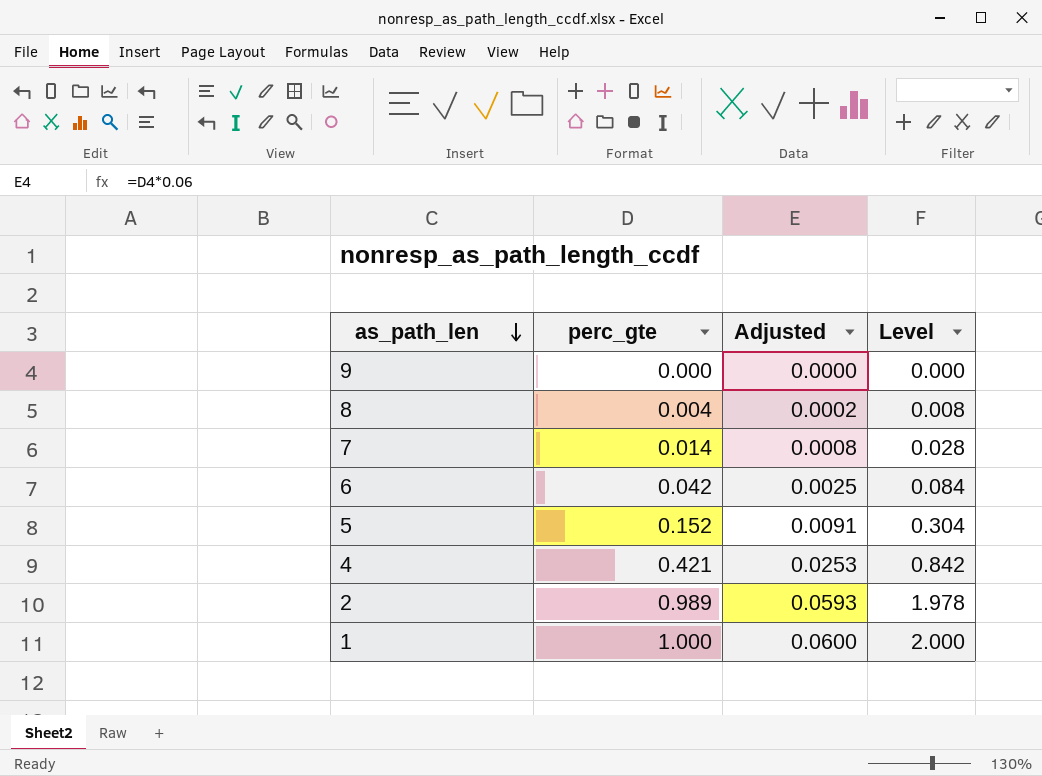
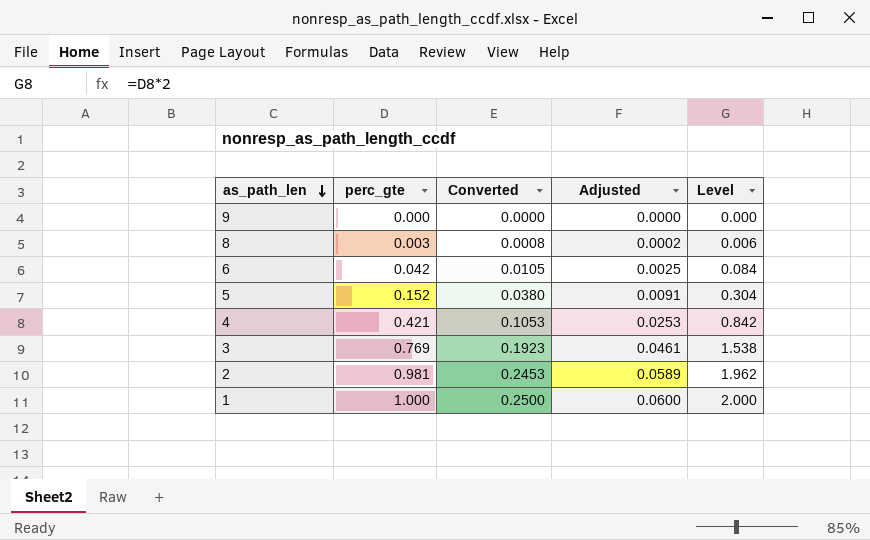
column Converted | formula: none -> [perc_gte] * 0.25
row 7: 0.014 | 0.0008 | 0.028 -> none
8 | perc_gte: 0.004 -> 0.003
8 | Level: 0.008 -> 0.006
row 3: none -> 0.769 | 0.1923 | 0.0461 | 1.538
2 | perc_gte: 0.989 -> 0.981
2 | Adjusted: 0.0593 -> 0.0589
2 | Level: 1.978 -> 1.962

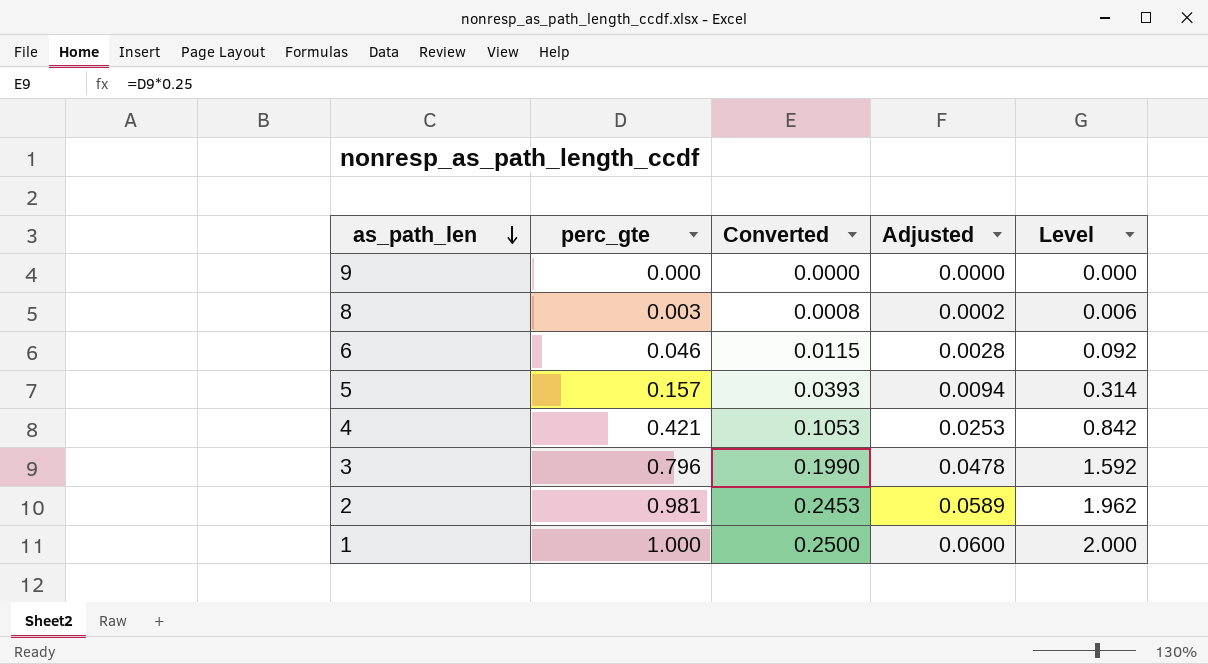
6 | perc_gte: 0.042 -> 0.046
6 | Converted: 0.0105 -> 0.0115
6 | Adjusted: 0.0025 -> 0.0028
6 | Level: 0.084 -> 0.092
5 | perc_gte: 0.152 -> 0.157
5 | Converted: 0.0380 -> 0.0393
5 | Adjusted: 0.0091 -> 0.0094
5 | Level: 0.304 -> 0.314
3 | perc_gte: 0.769 -> 0.796
3 | Converted: 0.1923 -> 0.1990
3 | Adjusted: 0.0461 -> 0.0478
3 | Level: 1.538 -> 1.592

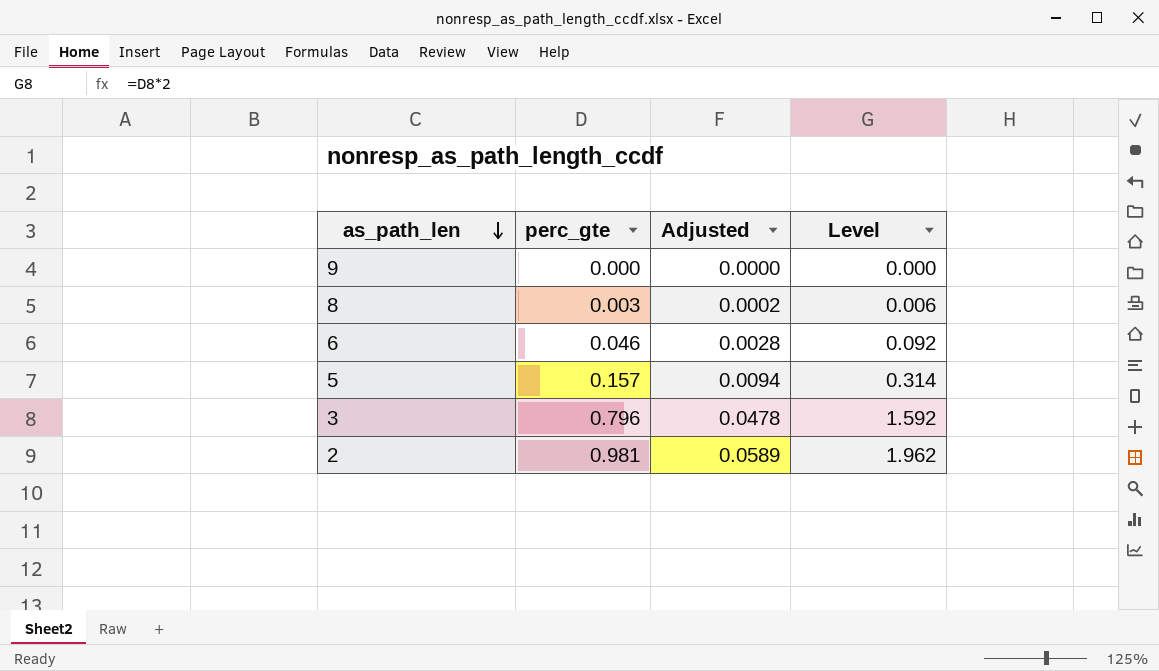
column Converted | formula: [perc_gte] * 0.25 -> none
row 4: 0.421 | 0.1053 | 0.0253 | 0.842 -> none
row 1: 1.000 | 0.2500 | 0.0600 | 2.000 -> none

